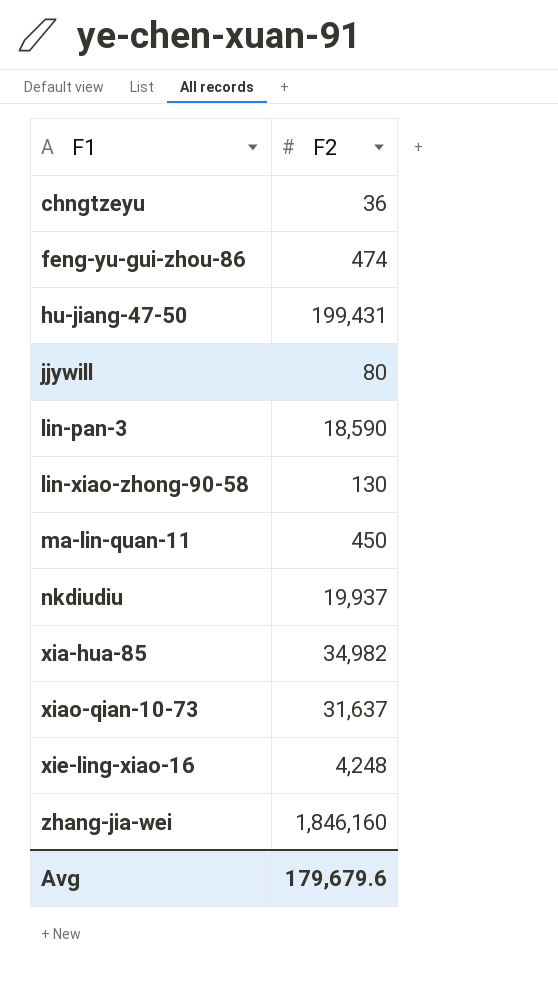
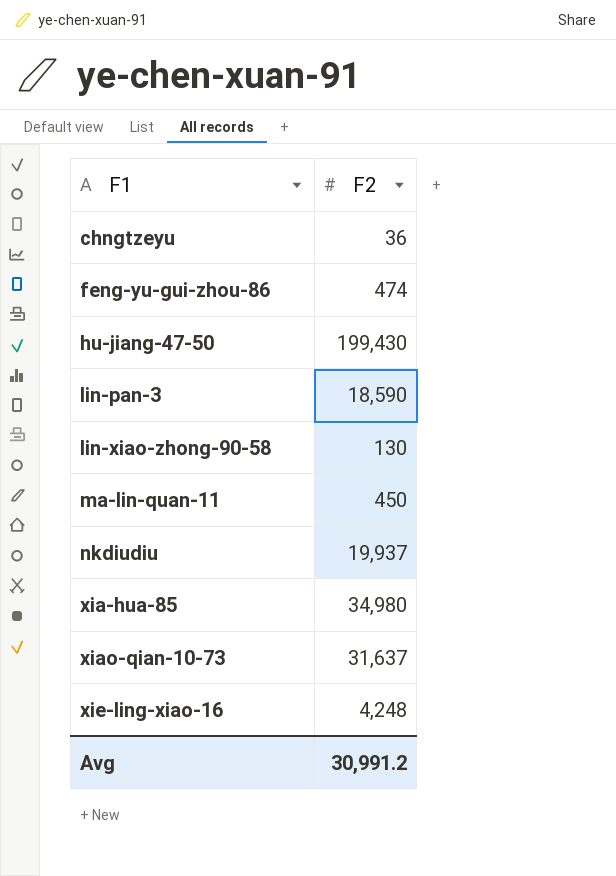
row jjywill: 80 -> none
row zhang-jia-wei: 1,846,160 -> none
hu-jiang-47-50 | F2: 199,431 -> 199,430
xia-hua-85 | F2: 34,982 -> 34,980
Avg | F2: 179,679.6 -> 30,991.2

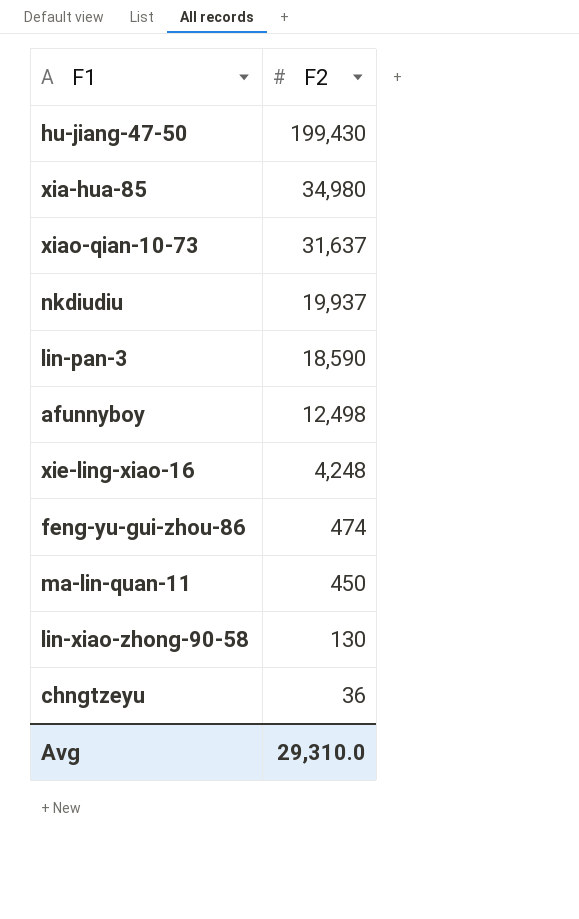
row order: F1 ascending -> F2 descending
row afunnyboy: none -> 12,498
Avg | F2: 30,991.2 -> 29,310.0

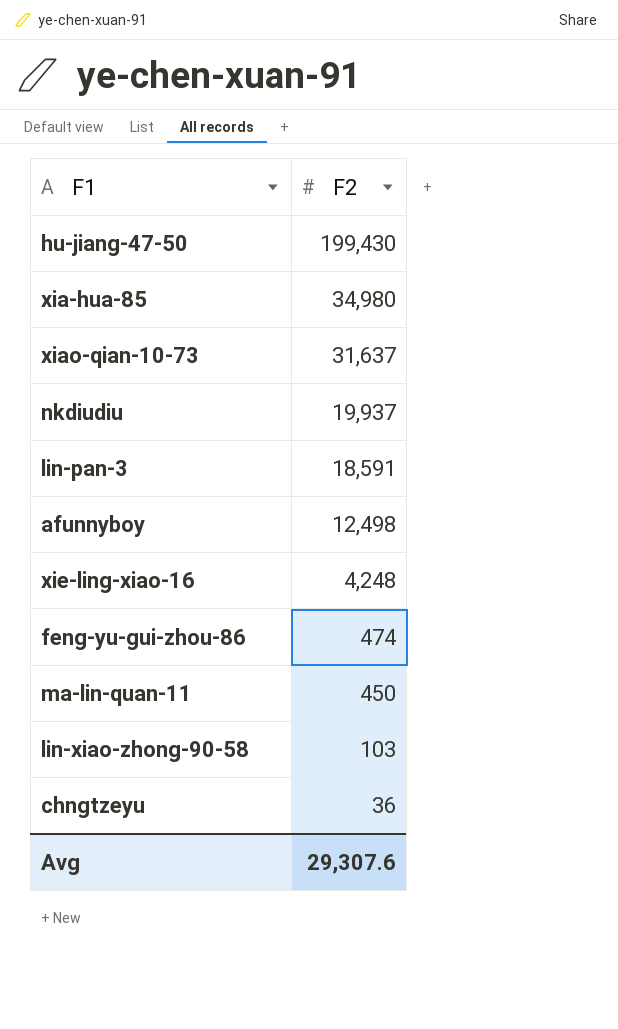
lin-pan-3 | F2: 18,590 -> 18,591
lin-xiao-zhong-90-58 | F2: 130 -> 103
Avg | F2: 29,310.0 -> 29,307.6

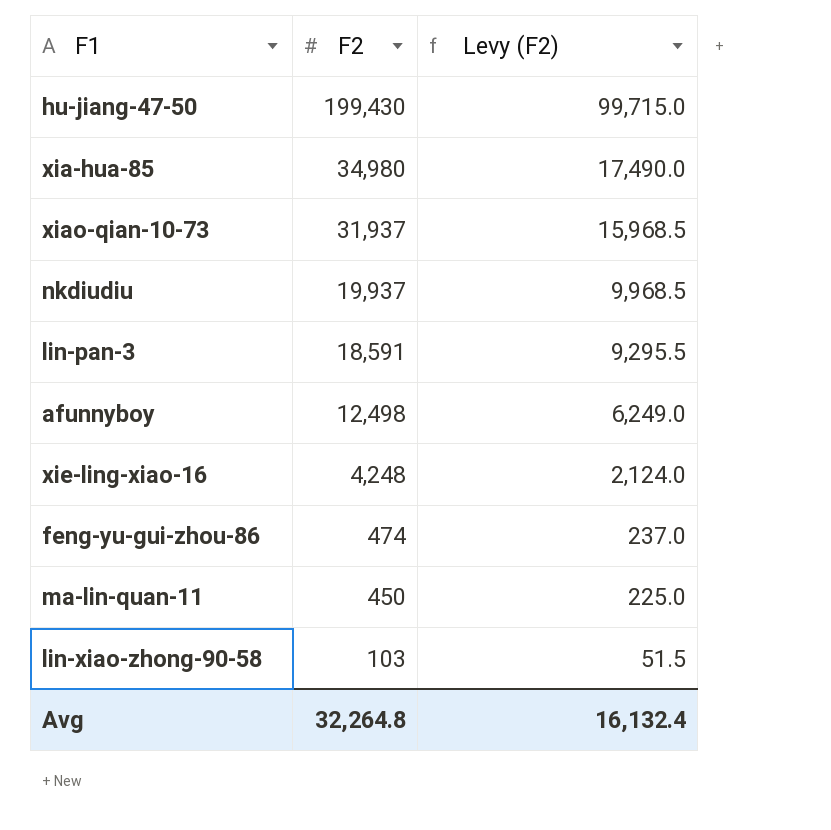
column Levy (F2) | formula: none -> [F2] * 0.5
row chngtzeyu: 36 -> none
xiao-qian-10-73 | F2: 31,637 -> 31,937
Avg | F2: 29,307.6 -> 32,264.8

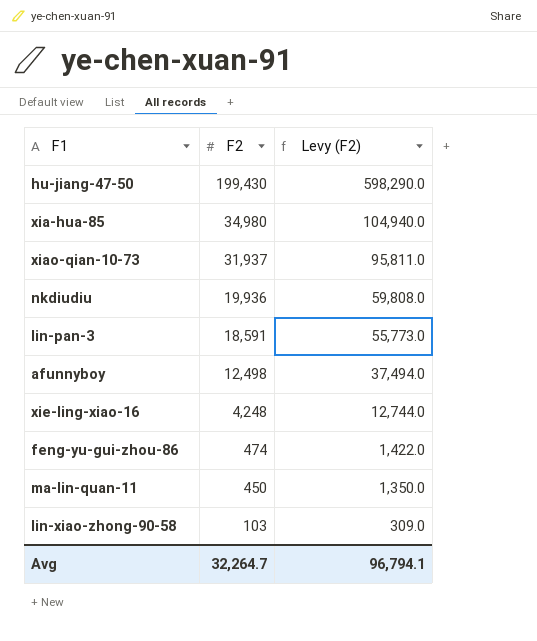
column Levy (F2) | formula: [F2] * 0.5 -> [F2] * 3
nkdiudiu | F2: 19,937 -> 19,936
Avg | F2: 32,264.8 -> 32,264.7
Avg | Levy (F2): 16,132.4 -> 96,794.1

